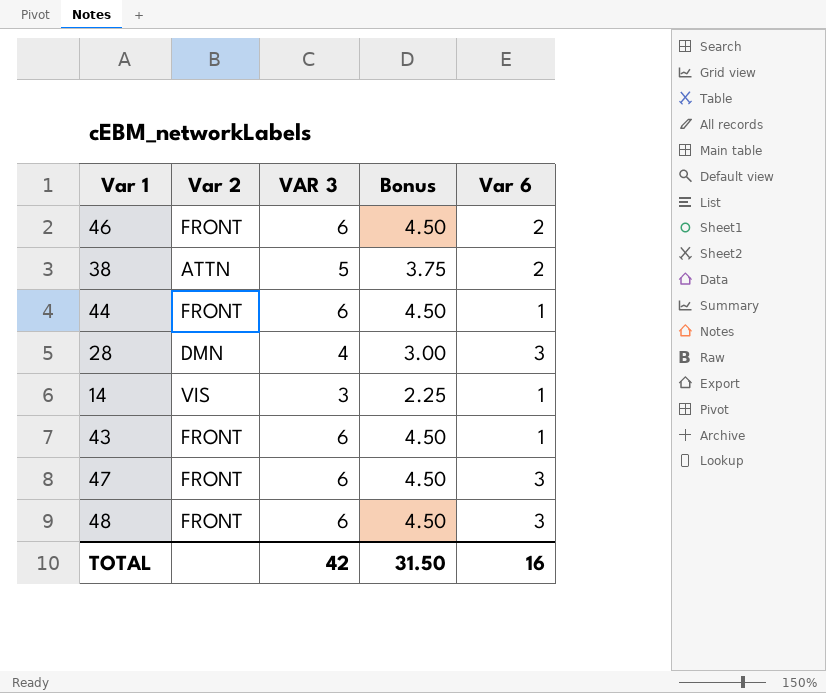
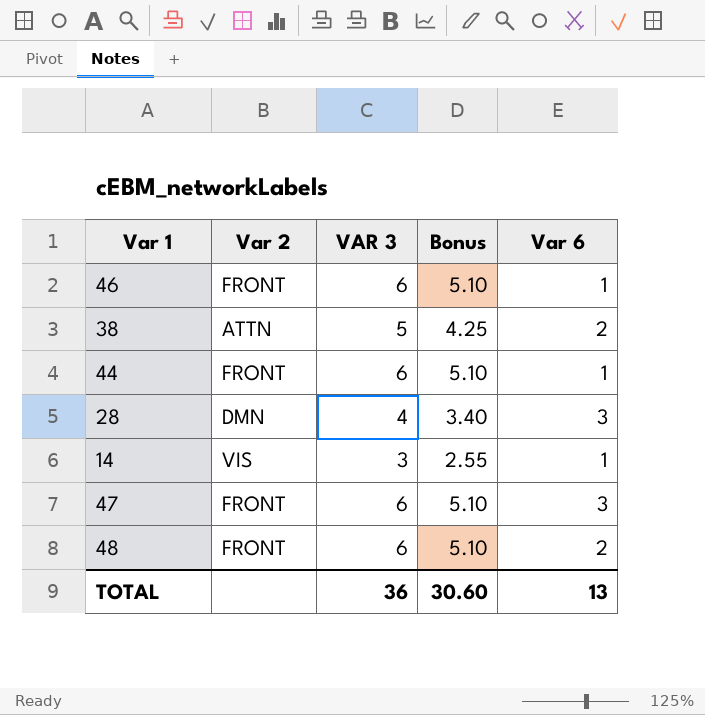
column Bonus | formula: [VAR 3] * 0.75 -> [VAR 3] * 0.85
row 43: FRONT | 6 | 4.50 | 1 -> none
46 | Var 6: 2 -> 1
48 | Var 6: 3 -> 2
TOTAL | VAR 3: 42 -> 36
TOTAL | Bonus: 31.50 -> 30.60
TOTAL | Var 6: 16 -> 13

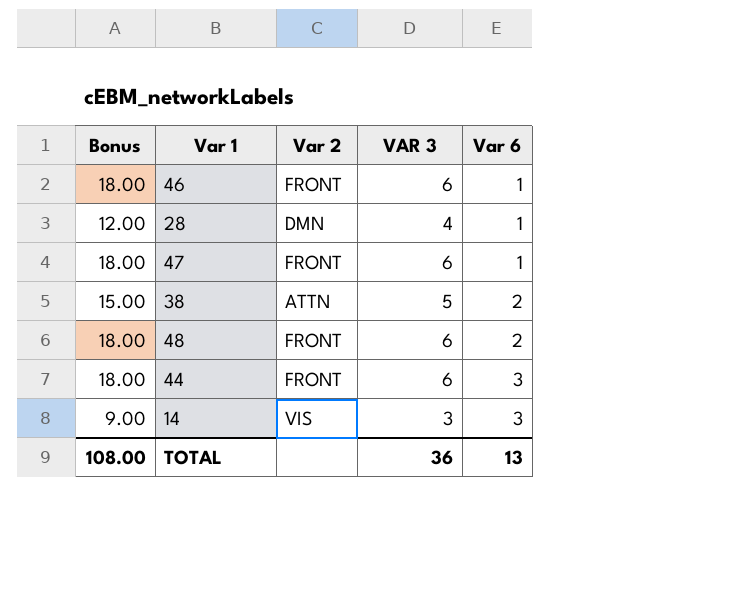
row order: none -> Var 6 ascending
column Bonus | formula: [VAR 3] * 0.85 -> [VAR 3] * 3
column Bonus | position: 4 -> 1
28 | Var 6: 3 -> 1
47 | Var 6: 3 -> 1
44 | Var 6: 1 -> 3
14 | Var 6: 1 -> 3
TOTAL | Bonus: 30.60 -> 108.00

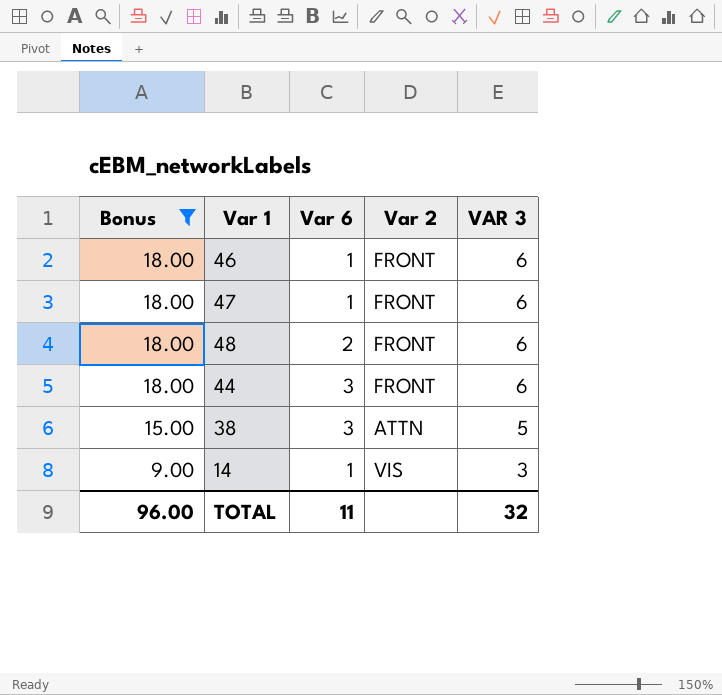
filter: none -> Bonus != 12.00
row order: Var 6 ascending -> Bonus descending
column Var 6 | position: 5 -> 3
38 | Var 6: 2 -> 3
14 | Var 6: 3 -> 1
TOTAL | Bonus: 108.00 -> 96.00
TOTAL | Var 6: 13 -> 11
TOTAL | VAR 3: 36 -> 32

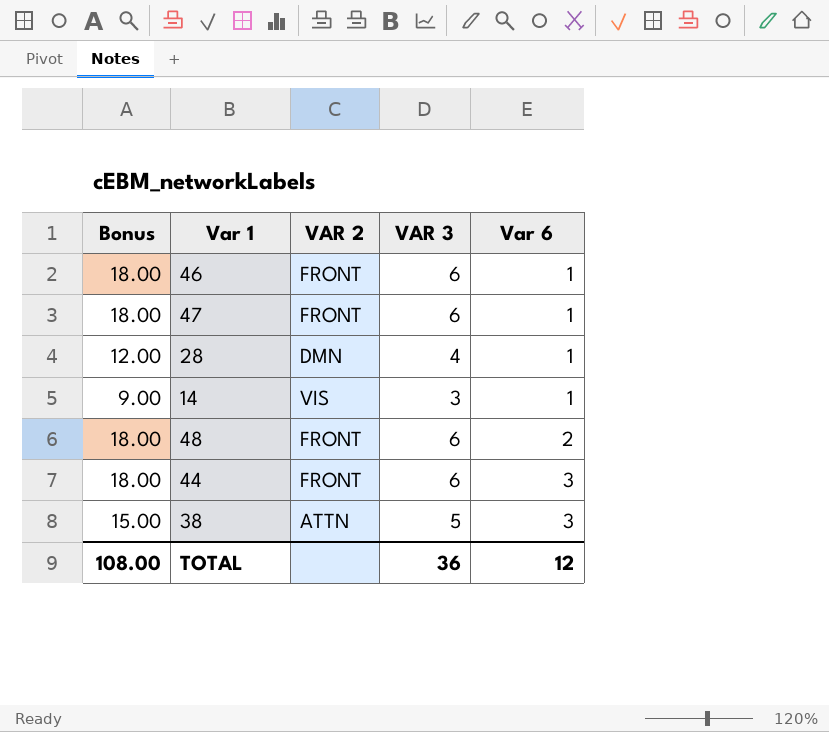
filter: Bonus != 12.00 -> none
row order: Bonus descending -> Var 6 ascending
column name: Var 2 -> VAR 2
column Var 6 | position: 3 -> 5
TOTAL | Bonus: 96.00 -> 108.00
TOTAL | VAR 3: 32 -> 36
TOTAL | Var 6: 11 -> 12

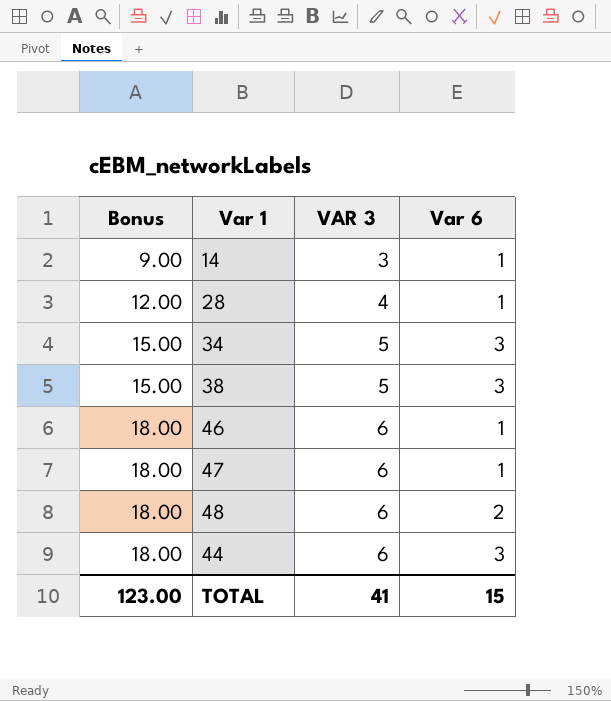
row order: Var 6 ascending -> Bonus ascending
column VAR 2 | position: 3 -> none
row 34: none -> 15.00 | 5 | 3
TOTAL | Bonus: 108.00 -> 123.00
TOTAL | VAR 3: 36 -> 41
TOTAL | Var 6: 12 -> 15

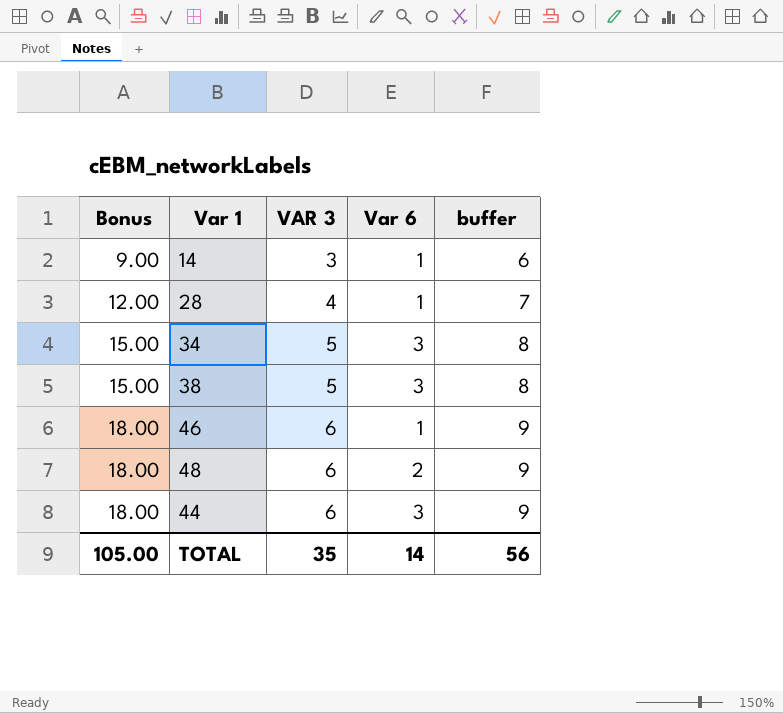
column buffer | formula: none -> [VAR 3] + 3
row 47: 18.00 | 6 | 1 -> none
TOTAL | Bonus: 123.00 -> 105.00
TOTAL | VAR 3: 41 -> 35
TOTAL | Var 6: 15 -> 14

